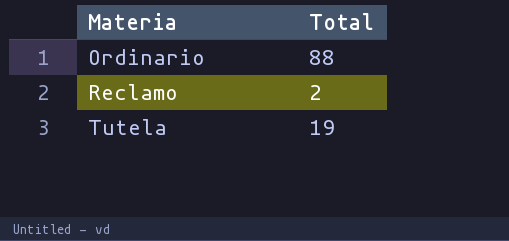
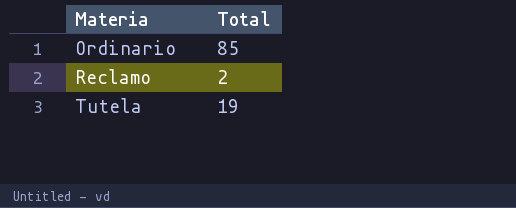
Ordinario | Total: 88 -> 85

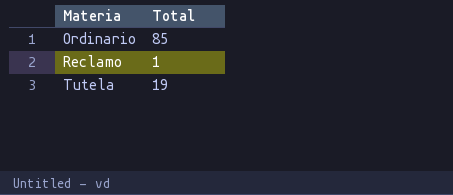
Reclamo | Total: 2 -> 1

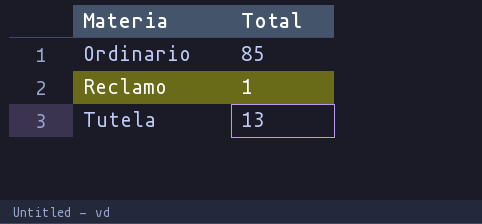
Tutela | Total: 19 -> 13

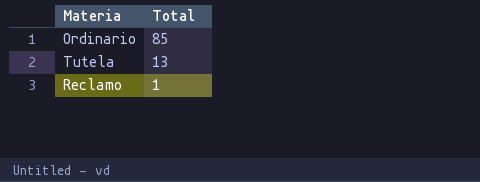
row order: Materia ascending -> Total descending

